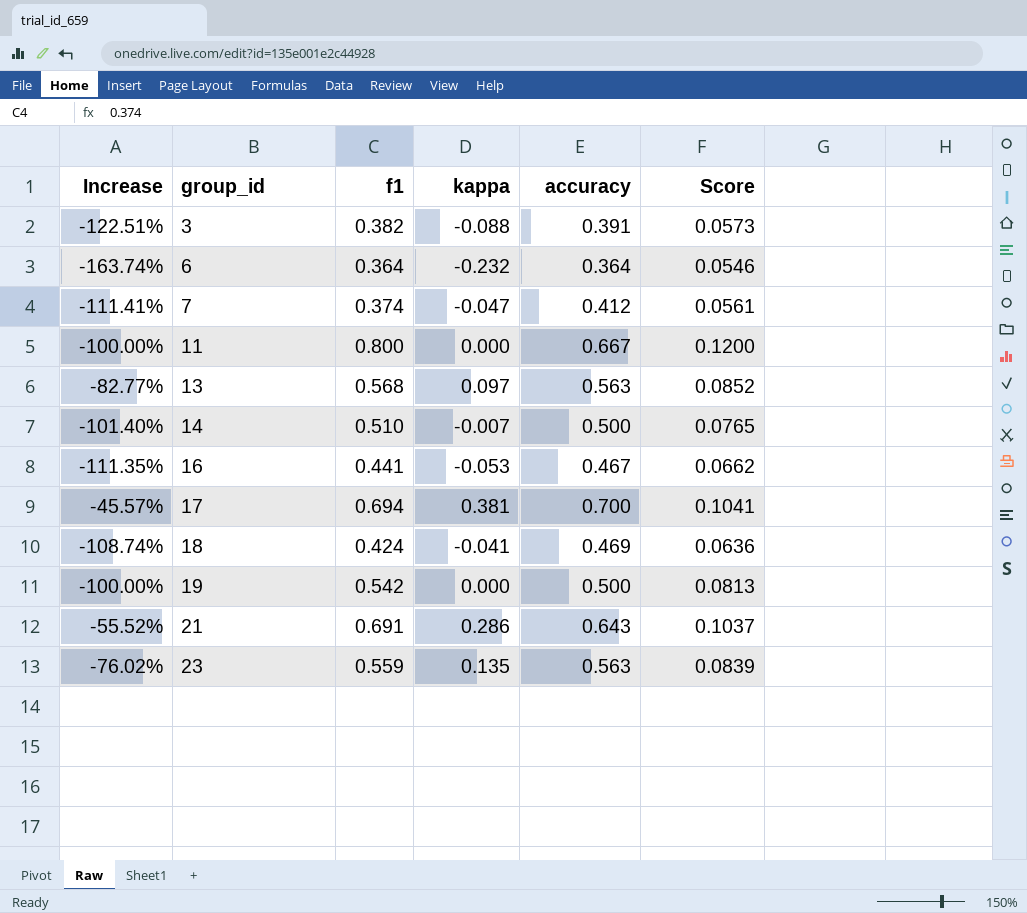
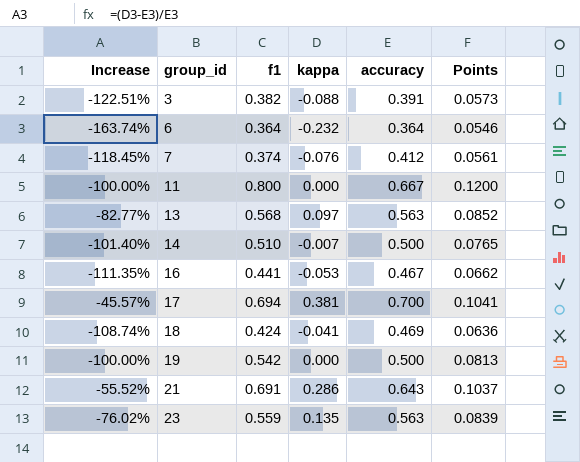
column name: Score -> Points
7 | Increase: -111.41% -> -118.45%
7 | kappa: -0.047 -> -0.076

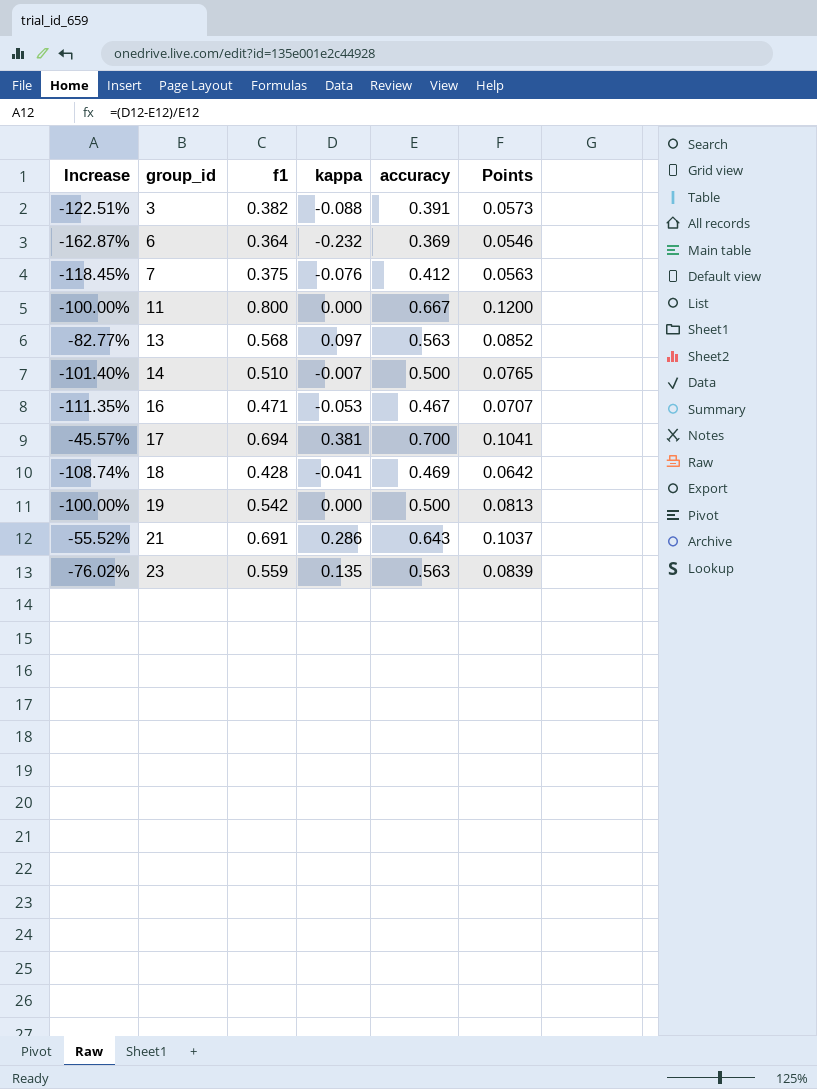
6 | Increase: -163.74% -> -162.87%
6 | accuracy: 0.364 -> 0.369
7 | f1: 0.374 -> 0.375
7 | Points: 0.0561 -> 0.0563
16 | f1: 0.441 -> 0.471
16 | Points: 0.0662 -> 0.0707
18 | f1: 0.424 -> 0.428
18 | Points: 0.0636 -> 0.0642

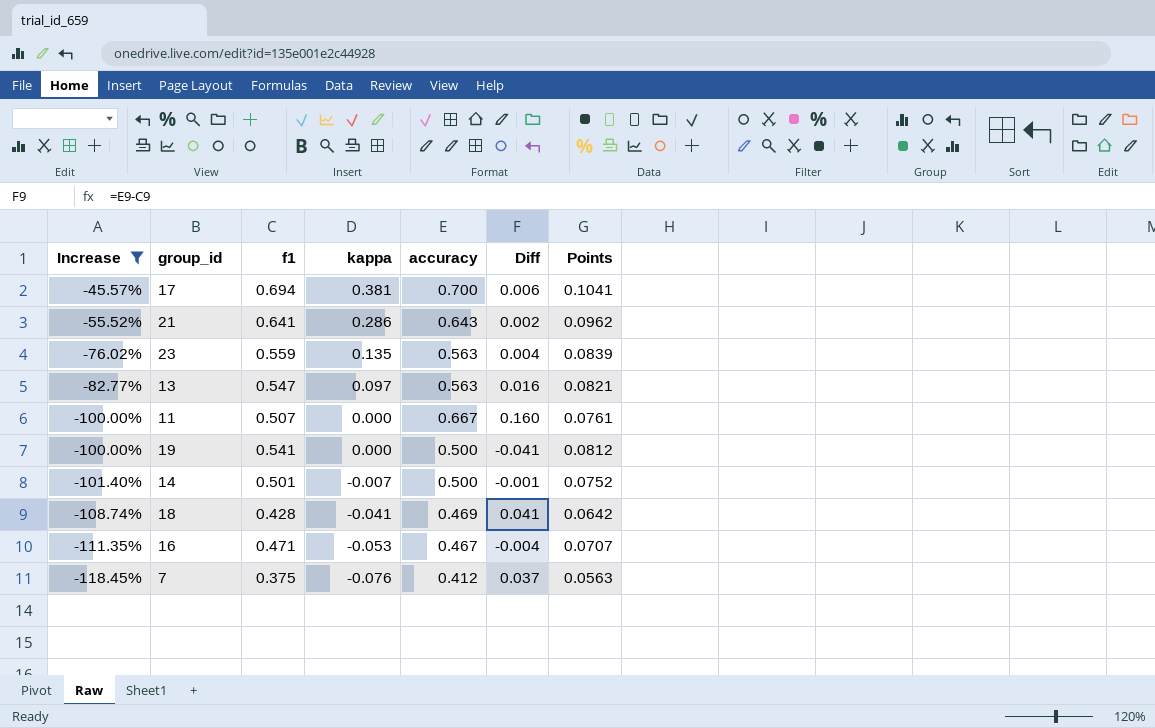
filter: none -> Increase >= -118.45%
row order: group_id ascending -> Increase descending
column Diff | formula: none -> [accuracy] - [f1]
21 | f1: 0.691 -> 0.641
21 | Points: 0.1037 -> 0.0962
13 | f1: 0.568 -> 0.547
13 | Points: 0.0852 -> 0.0821
11 | f1: 0.800 -> 0.507
11 | Points: 0.1200 -> 0.0761
19 | f1: 0.542 -> 0.541
19 | Points: 0.0813 -> 0.0812
14 | f1: 0.510 -> 0.501
14 | Points: 0.0765 -> 0.0752

